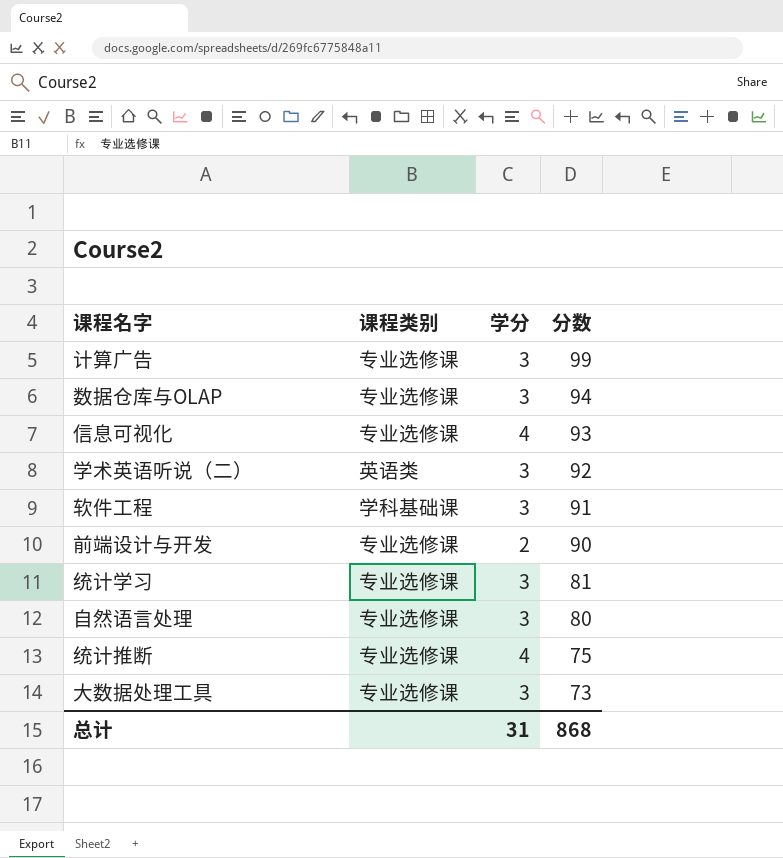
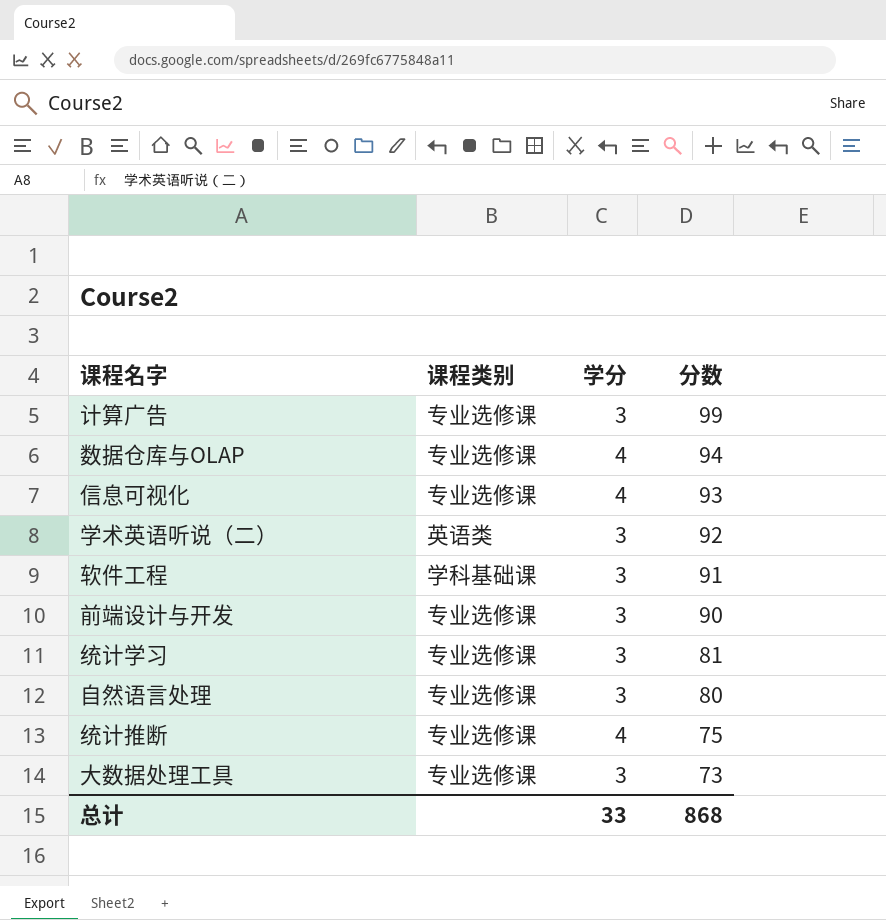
数据仓库与OLAP | 学分: 3 -> 4
前端设计与开发 | 学分: 2 -> 3
总计 | 学分: 31 -> 33

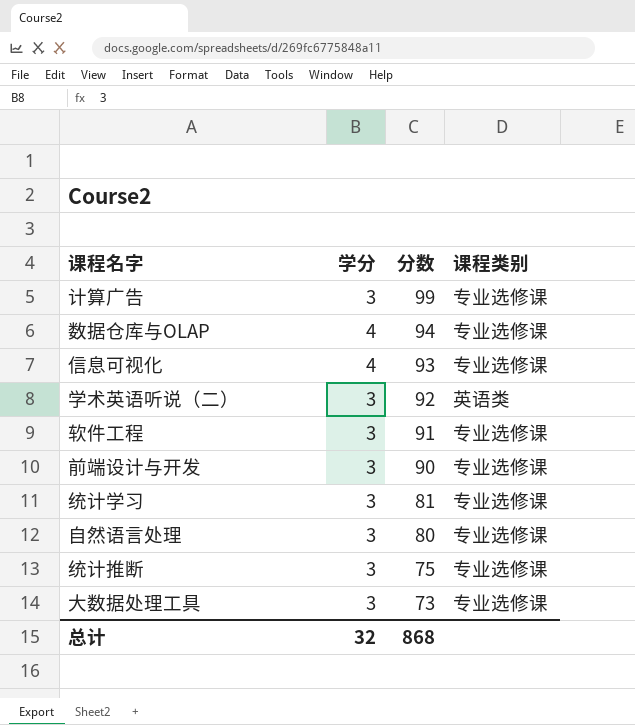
column 课程类别 | position: 2 -> 4
软件工程 | 课程类别: 学科基础课 -> 专业选修课
统计推断 | 学分: 4 -> 3
总计 | 学分: 33 -> 32

